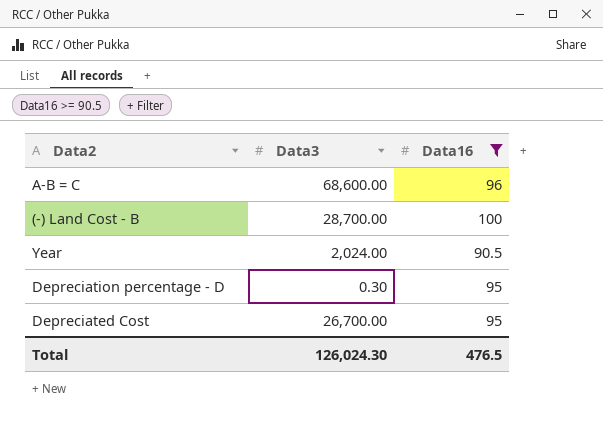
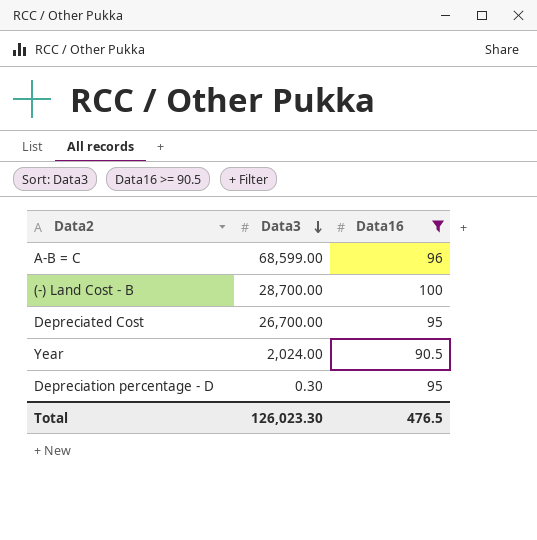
row order: none -> Data3 descending
A-B = C | Data3: 68,600.00 -> 68,599.00
Total | Data3: 126,024.30 -> 126,023.30

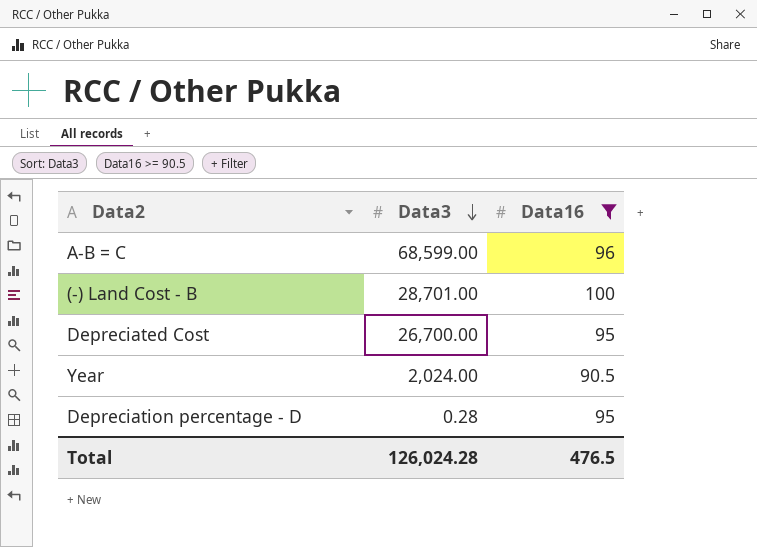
(-) Land Cost - B | Data3: 28,700.00 -> 28,701.00
Depreciation percentage - D | Data3: 0.30 -> 0.28
Total | Data3: 126,023.30 -> 126,024.28

